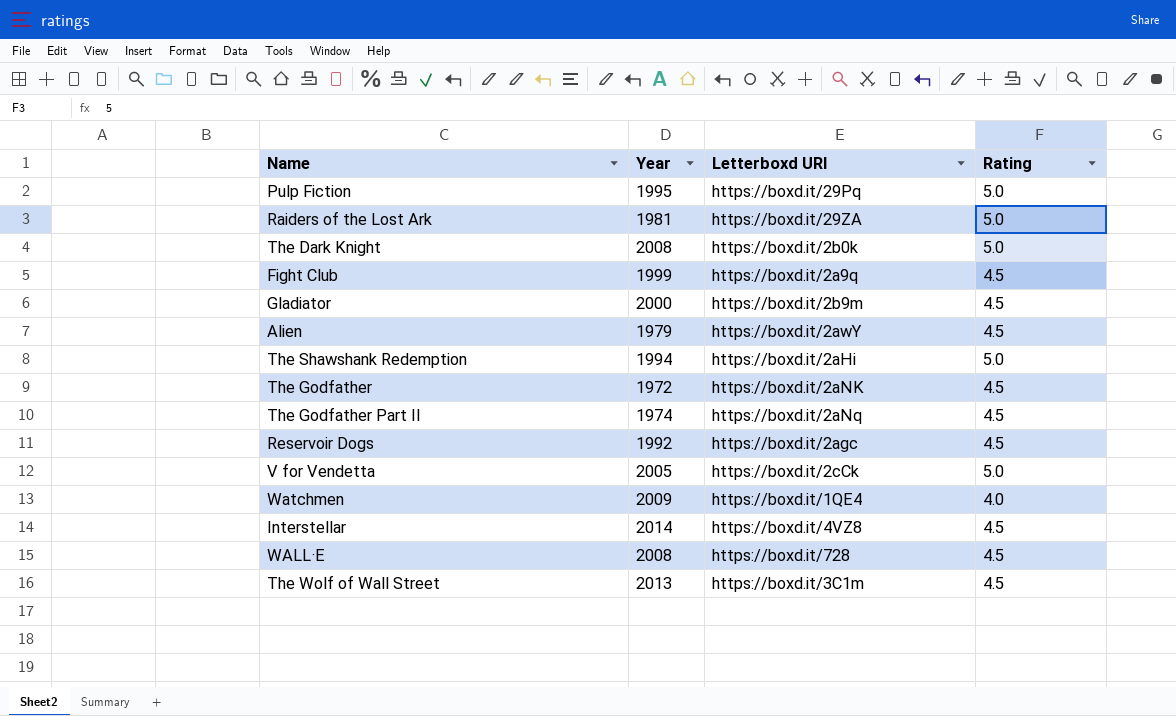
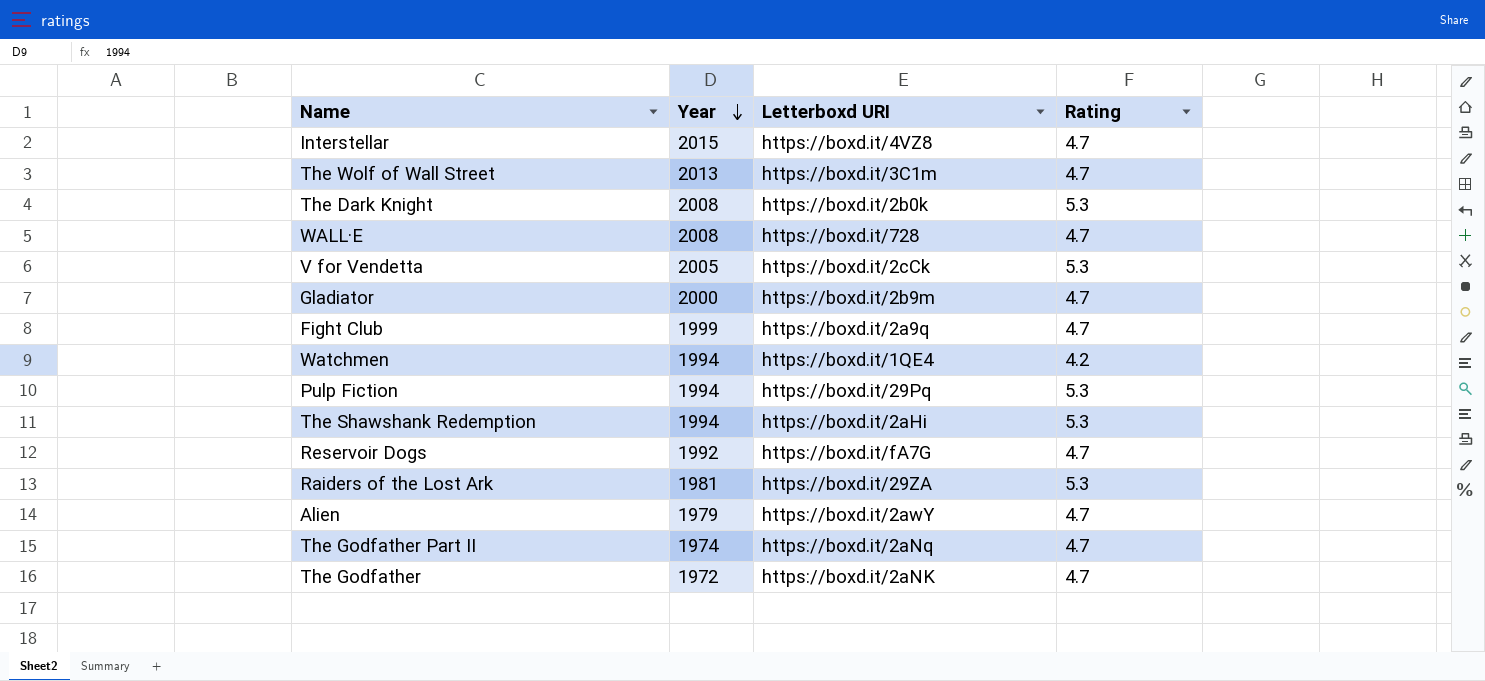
row order: none -> Year descending
Interstellar | Year: 2014 -> 2015
Interstellar | Rating: 4.5 -> 4.7
The Wolf of Wall Street | Rating: 4.5 -> 4.7
The Dark Knight | Rating: 5.0 -> 5.3
WALL·E | Rating: 4.5 -> 4.7
V for Vendetta | Rating: 5.0 -> 5.3
Gladiator | Rating: 4.5 -> 4.7
Fight Club | Rating: 4.5 -> 4.7
Watchmen | Year: 2009 -> 1994
Watchmen | Rating: 4.0 -> 4.2
Pulp Fiction | Year: 1995 -> 1994
Pulp Fiction | Rating: 5.0 -> 5.3
The Shawshank Redemption | Rating: 5.0 -> 5.3
Reservoir Dogs | Letterboxd URI: https://boxd.it/2agc -> https://boxd.it/fA7G
Reservoir Dogs | Rating: 4.5 -> 4.7
Raiders of the Lost Ark | Rating: 5.0 -> 5.3
Alien | Rating: 4.5 -> 4.7
The Godfather Part II | Rating: 4.5 -> 4.7
The Godfather | Rating: 4.5 -> 4.7

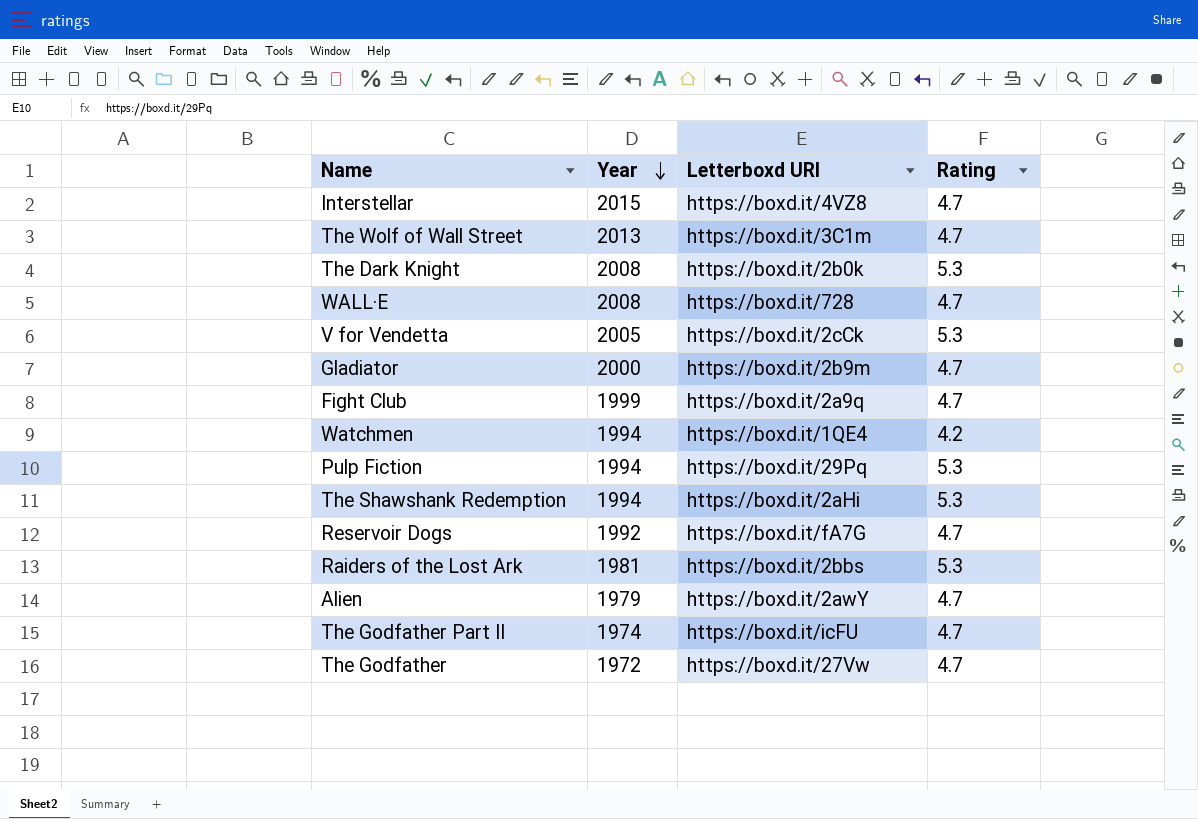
Raiders of the Lost Ark | Letterboxd URI: https://boxd.it/29ZA -> https://boxd.it/2bbs
The Godfather Part II | Letterboxd URI: https://boxd.it/2aNq -> https://boxd.it/icFU
The Godfather | Letterboxd URI: https://boxd.it/2aNK -> https://boxd.it/27Vw

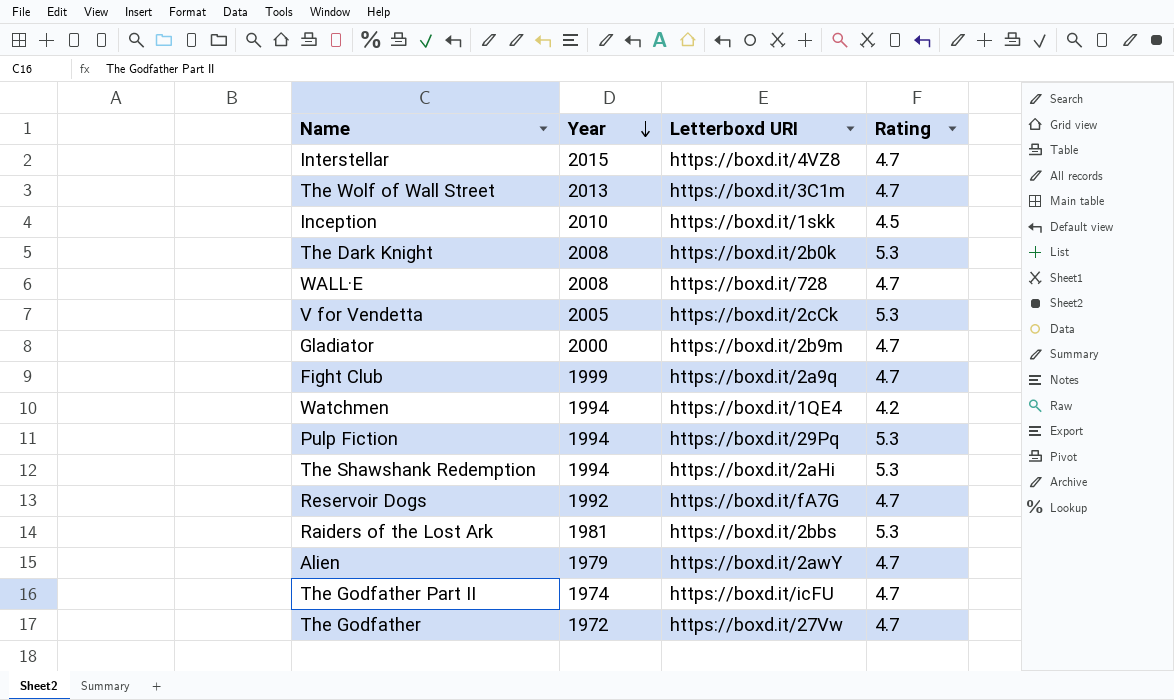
row Inception: none -> 2010 | https://boxd.it/1skk | 4.5

